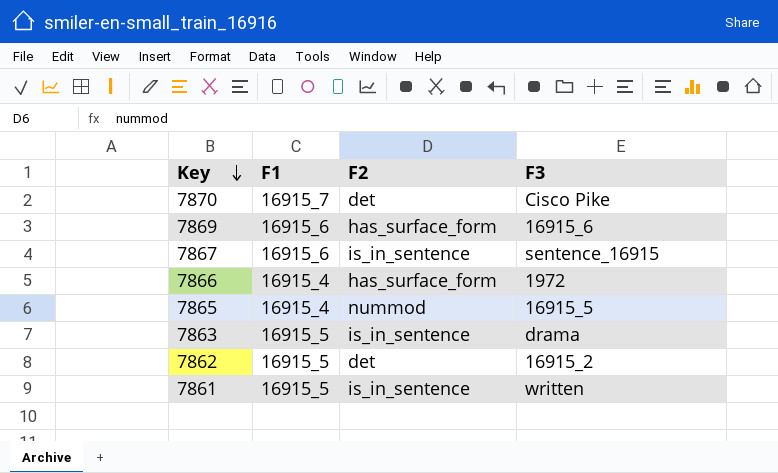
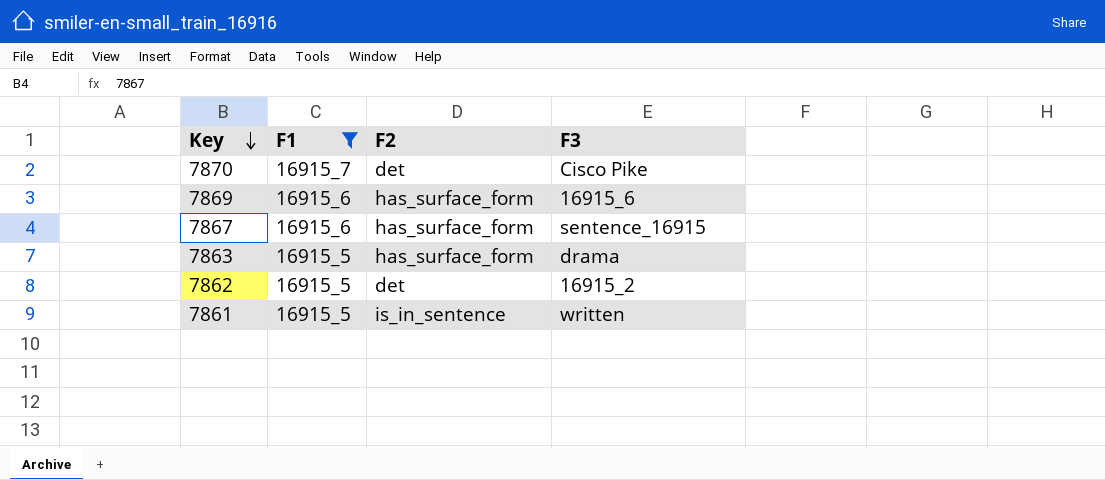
filter: none -> F1 != 16915_4
7867 | F2: is_in_sentence -> has_surface_form
7863 | F2: is_in_sentence -> has_surface_form

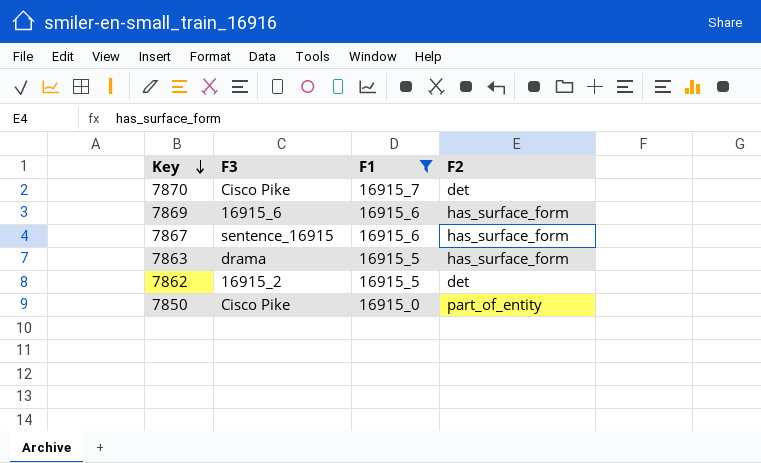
column F3 | position: 4 -> 2
row 7861: 16915_5 | is_in_sentence | written -> none
row 7850: none -> Cisco Pike | 16915_0 | part_of_entity

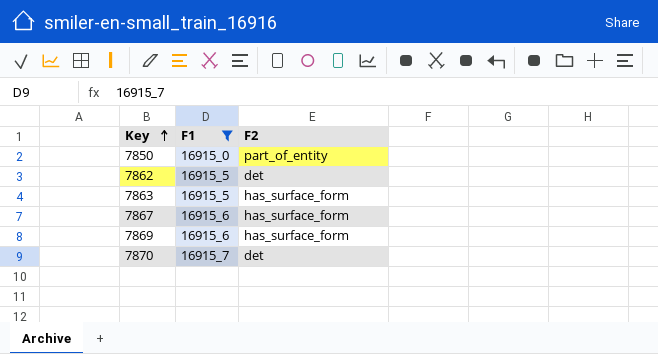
row order: Key descending -> Key ascending
column F3 | position: 2 -> none

